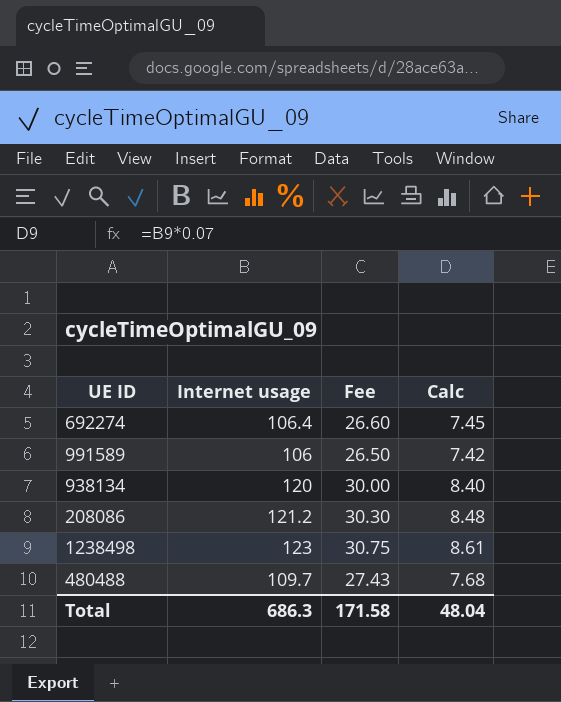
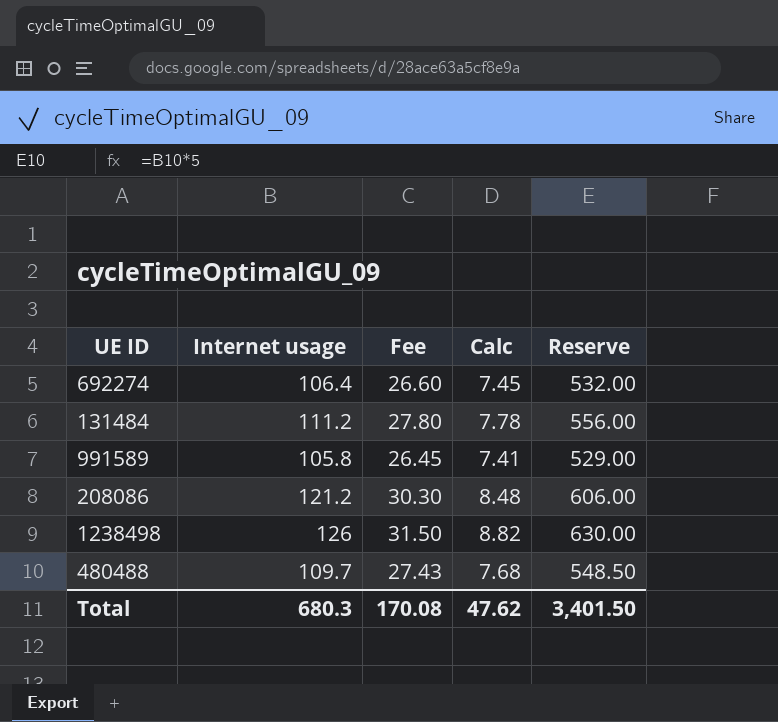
column Reserve | formula: none -> [Internet usage] * 5
row 938134: 120 | 30.00 | 8.40 -> none
row 131484: none -> 111.2 | 27.80 | 7.78 | 556.00
991589 | Internet usage: 106 -> 105.8
991589 | Fee: 26.50 -> 26.45
991589 | Calc: 7.42 -> 7.41
1238498 | Internet usage: 123 -> 126
1238498 | Fee: 30.75 -> 31.50
1238498 | Calc: 8.61 -> 8.82
Total | Internet usage: 686.3 -> 680.3
Total | Fee: 171.58 -> 170.08
Total | Calc: 48.04 -> 47.62

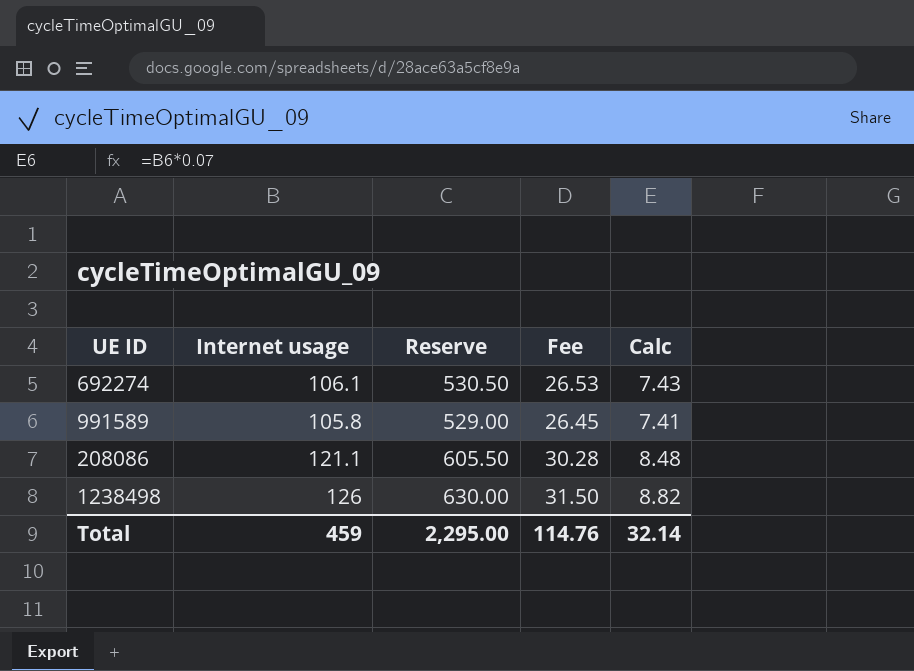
column Reserve | position: 5 -> 3
row 131484: 111.2 | 27.80 | 7.78 | 556.00 -> none
row 480488: 109.7 | 27.43 | 7.68 | 548.50 -> none
692274 | Internet usage: 106.4 -> 106.1
692274 | Reserve: 532.00 -> 530.50
692274 | Fee: 26.60 -> 26.53
692274 | Calc: 7.45 -> 7.43
208086 | Internet usage: 121.2 -> 121.1
208086 | Reserve: 606.00 -> 605.50
208086 | Fee: 30.30 -> 30.28
Total | Internet usage: 680.3 -> 459
Total | Reserve: 3,401.50 -> 2,295.00
Total | Fee: 170.08 -> 114.76
Total | Calc: 47.62 -> 32.14

